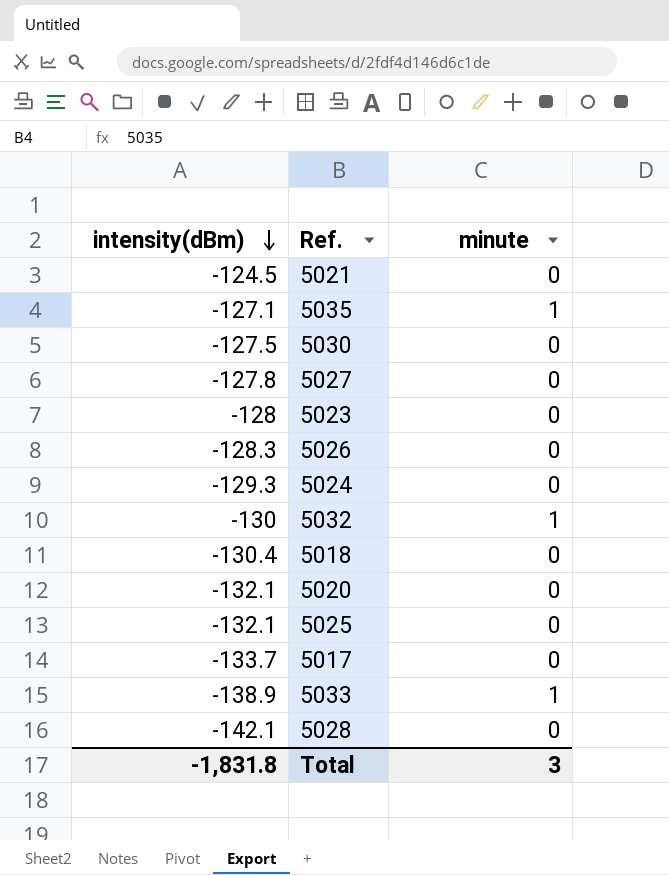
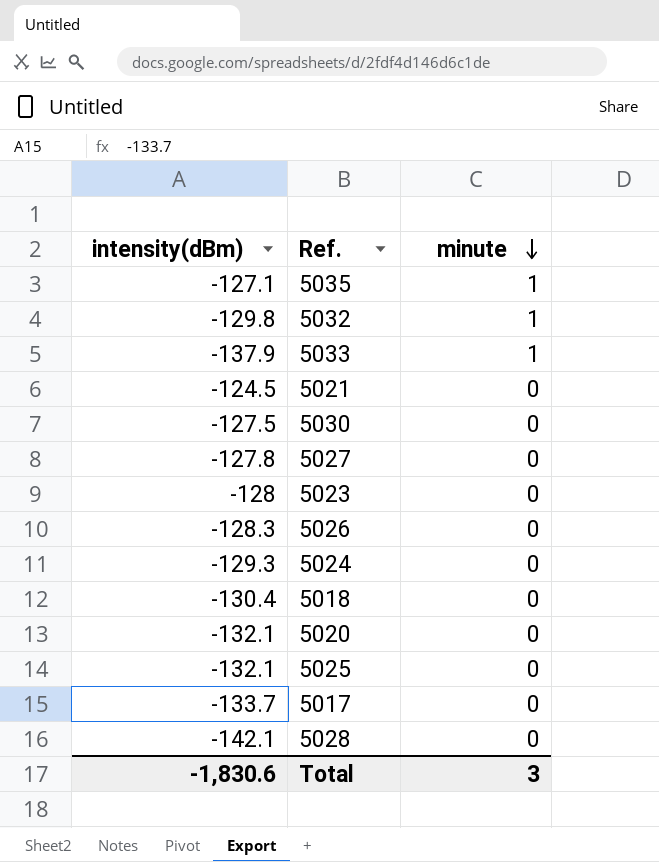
row order: intensity(dBm) descending -> minute descending
5032 | intensity(dBm): -130 -> -129.8
5033 | intensity(dBm): -138.9 -> -137.9
Total | intensity(dBm): -1,831.8 -> -1,830.6

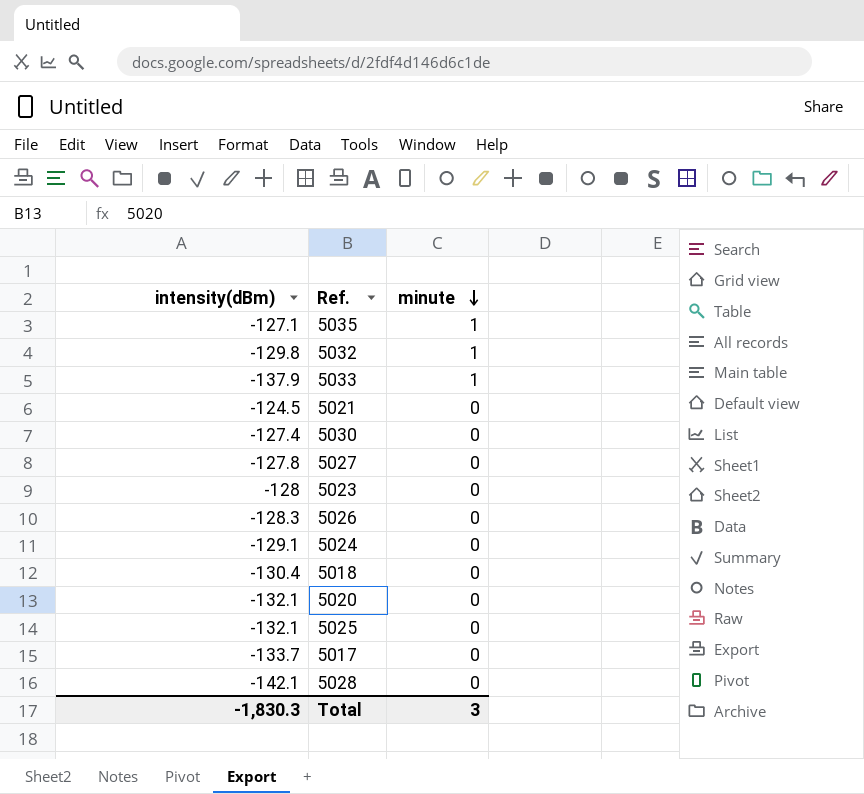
5030 | intensity(dBm): -127.5 -> -127.4
5024 | intensity(dBm): -129.3 -> -129.1
Total | intensity(dBm): -1,830.6 -> -1,830.3

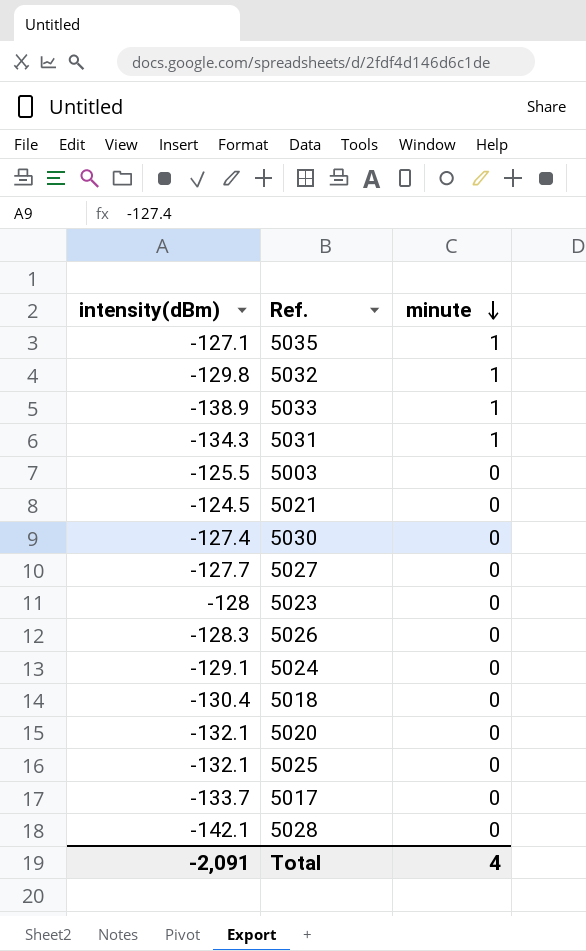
5033 | intensity(dBm): -137.9 -> -138.9
row 5031: none -> -134.3 | 1
row 5003: none -> -125.5 | 0
5027 | intensity(dBm): -127.8 -> -127.7
Total | intensity(dBm): -1,830.3 -> -2,091
Total | minute: 3 -> 4

